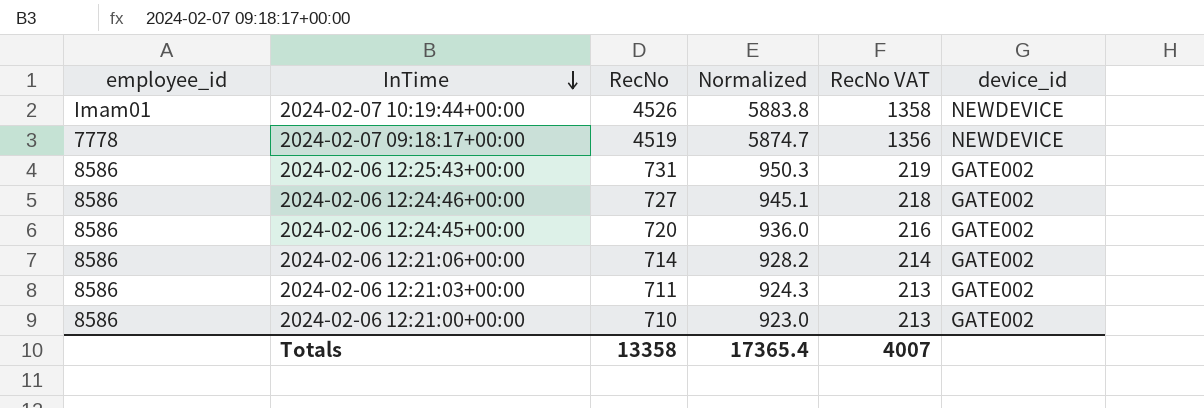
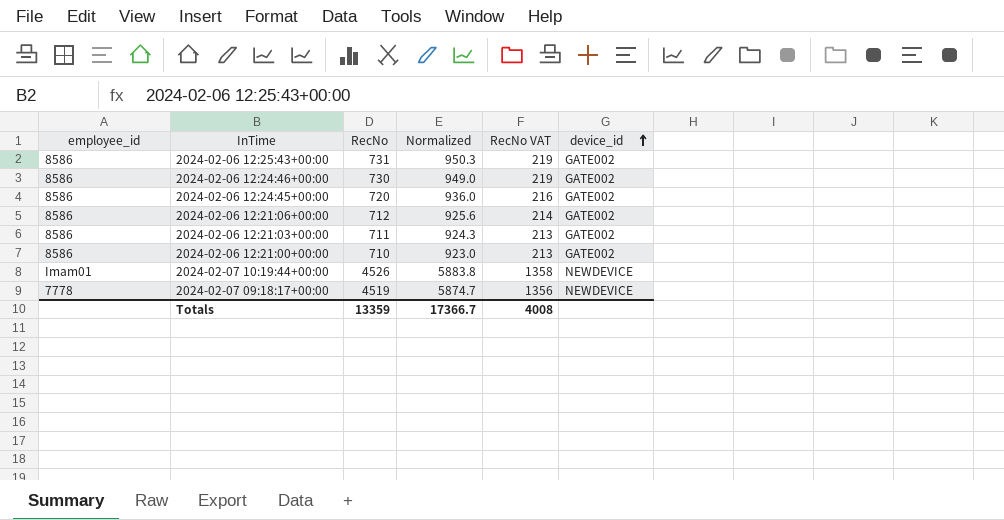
row order: InTime descending -> device_id ascending
2024-02-06 12:24:46+00:00 | RecNo: 727 -> 730
2024-02-06 12:24:46+00:00 | Normalized: 945.1 -> 949.0
2024-02-06 12:24:46+00:00 | RecNo VAT: 218 -> 219
2024-02-06 12:21:06+00:00 | RecNo: 714 -> 712
2024-02-06 12:21:06+00:00 | Normalized: 928.2 -> 925.6
Totals | RecNo: 13358 -> 13359
Totals | Normalized: 17365.4 -> 17366.7
Totals | RecNo VAT: 4007 -> 4008

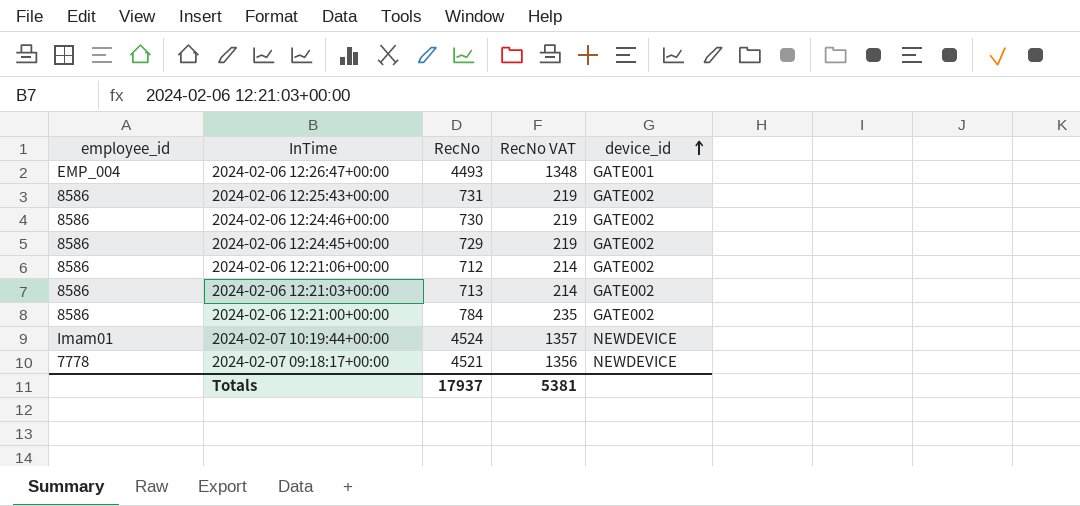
column Normalized | formula: [RecNo] * 1.3 -> none
row 2024-02-06 12:26:47+00:00: none -> EMP_004 | 4493 | 1348 | GATE001
2024-02-06 12:24:45+00:00 | RecNo: 720 -> 729
2024-02-06 12:24:45+00:00 | RecNo VAT: 216 -> 219
2024-02-06 12:21:03+00:00 | RecNo: 711 -> 713
2024-02-06 12:21:03+00:00 | RecNo VAT: 213 -> 214
2024-02-06 12:21:00+00:00 | RecNo: 710 -> 784
2024-02-06 12:21:00+00:00 | RecNo VAT: 213 -> 235
2024-02-07 10:19:44+00:00 | RecNo: 4526 -> 4524
2024-02-07 10:19:44+00:00 | RecNo VAT: 1358 -> 1357
2024-02-07 09:18:17+00:00 | RecNo: 4519 -> 4521
Totals | RecNo: 13359 -> 17937
Totals | RecNo VAT: 4008 -> 5381

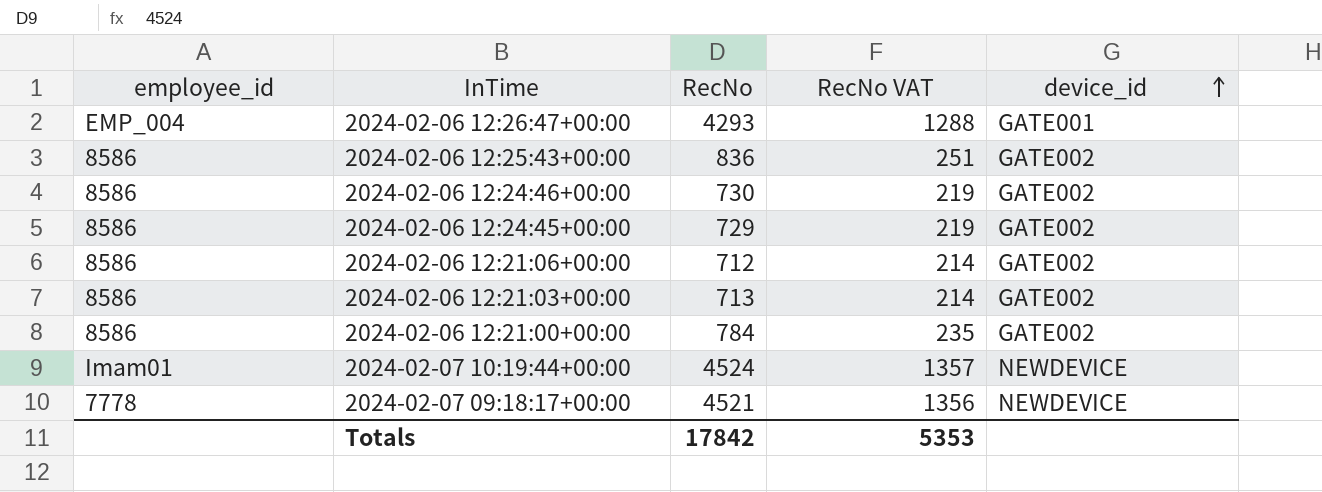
2024-02-06 12:26:47+00:00 | RecNo: 4493 -> 4293
2024-02-06 12:26:47+00:00 | RecNo VAT: 1348 -> 1288
2024-02-06 12:25:43+00:00 | RecNo: 731 -> 836
2024-02-06 12:25:43+00:00 | RecNo VAT: 219 -> 251
Totals | RecNo: 17937 -> 17842
Totals | RecNo VAT: 5381 -> 5353

